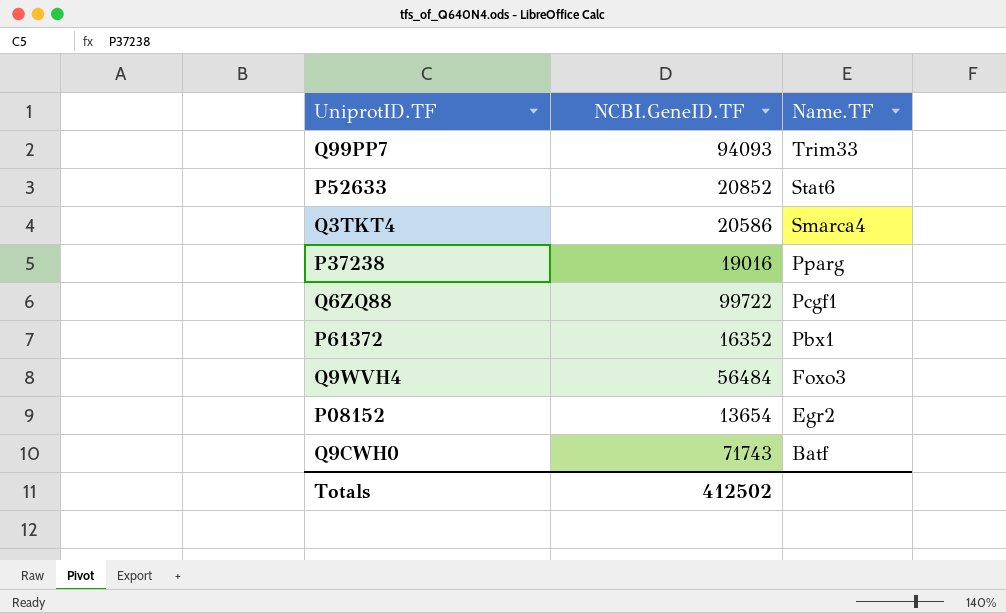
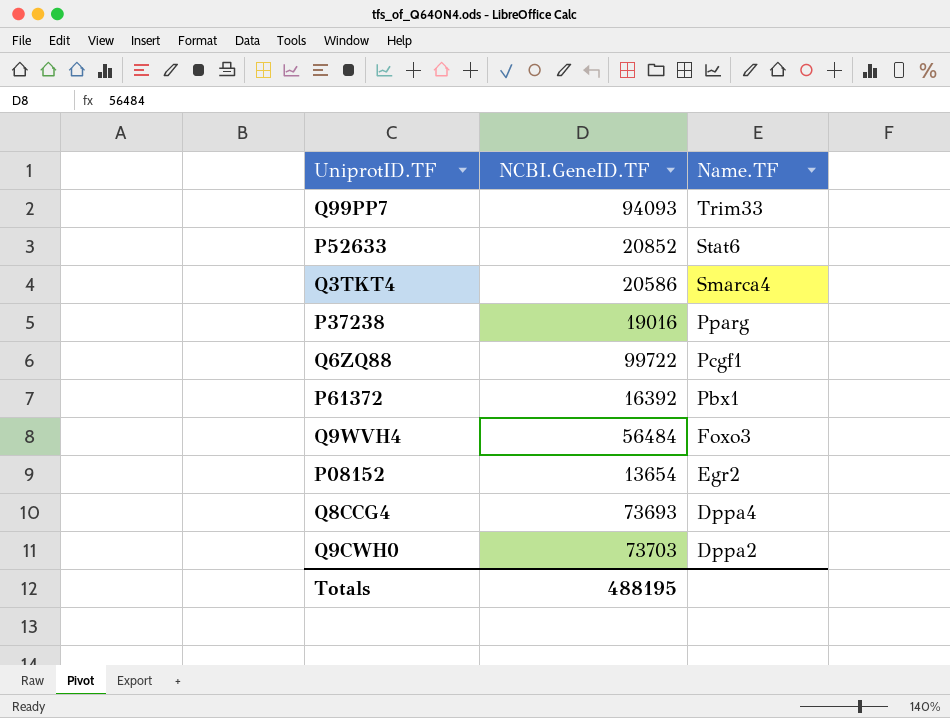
P61372 | NCBI.GeneID.TF: 16352 -> 16392
row Q8CCG4: none -> 73693 | Dppa4
Q9CWH0 | NCBI.GeneID.TF: 71743 -> 73703
Q9CWH0 | Name.TF: Batf -> Dppa2
Totals | NCBI.GeneID.TF: 412502 -> 488195

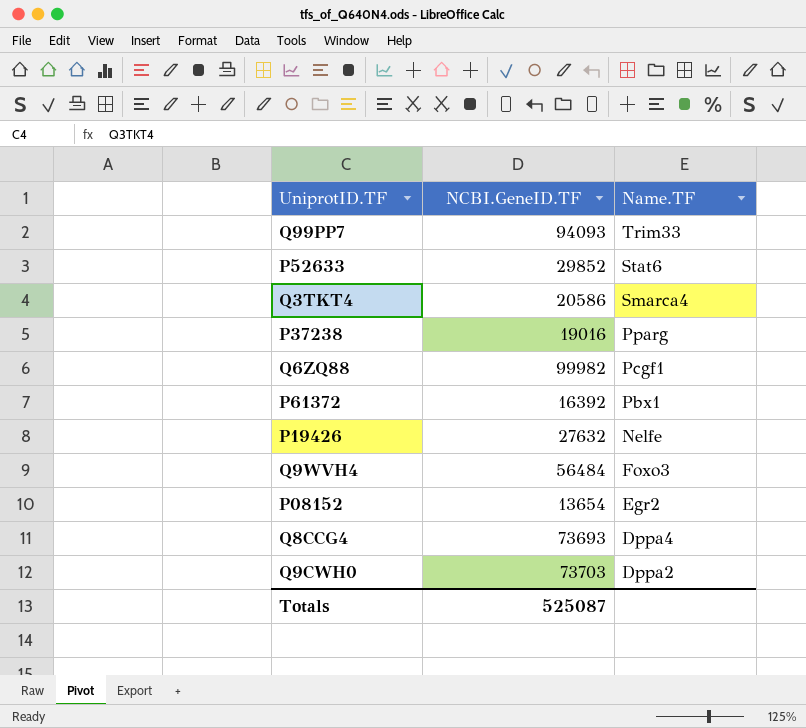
P52633 | NCBI.GeneID.TF: 20852 -> 29852
Q6ZQ88 | NCBI.GeneID.TF: 99722 -> 99982
row P19426: none -> 27632 | Nelfe
Totals | NCBI.GeneID.TF: 488195 -> 525087

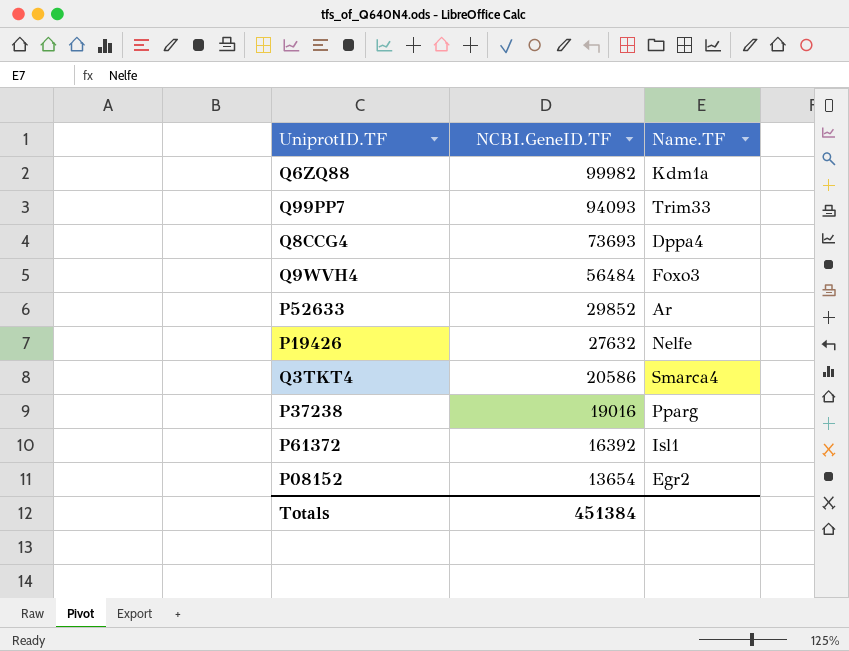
row order: Name.TF descending -> NCBI.GeneID.TF descending
row Q9CWH0: 73703 | Dppa2 -> none
Q6ZQ88 | Name.TF: Pcgf1 -> Kdm1a
P52633 | Name.TF: Stat6 -> Ar
P61372 | Name.TF: Pbx1 -> Isl1
Totals | NCBI.GeneID.TF: 525087 -> 451384

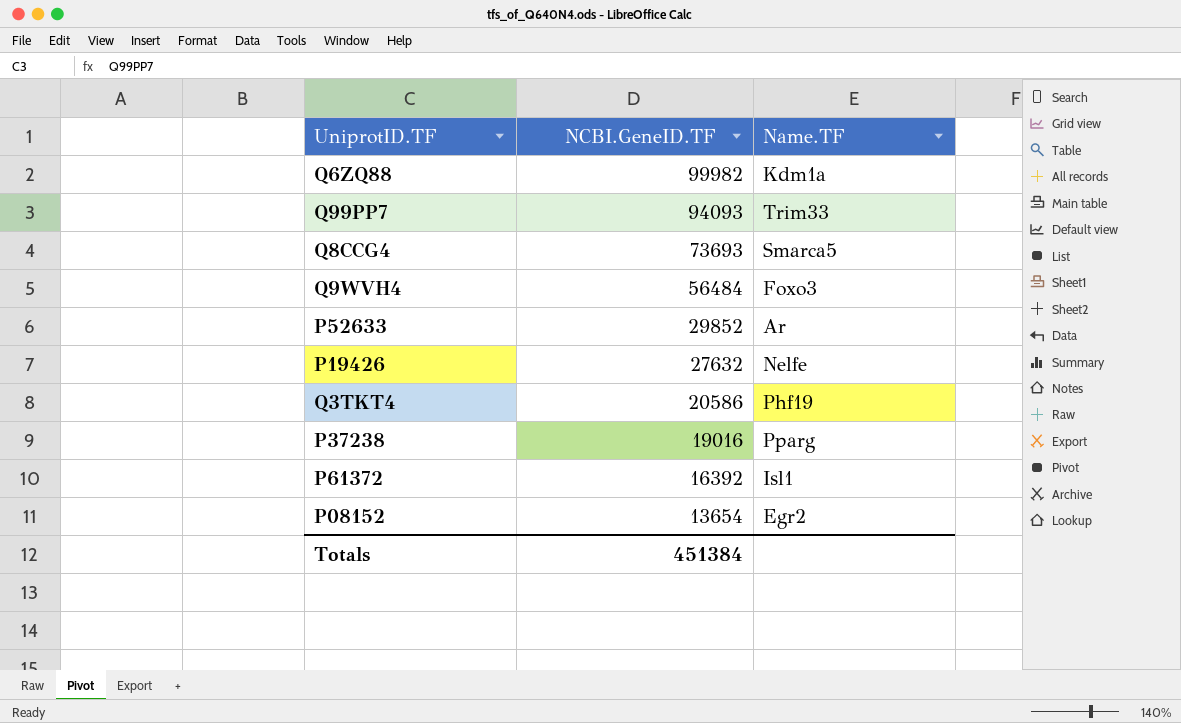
Q8CCG4 | Name.TF: Dppa4 -> Smarca5
Q3TKT4 | Name.TF: Smarca4 -> Phf19

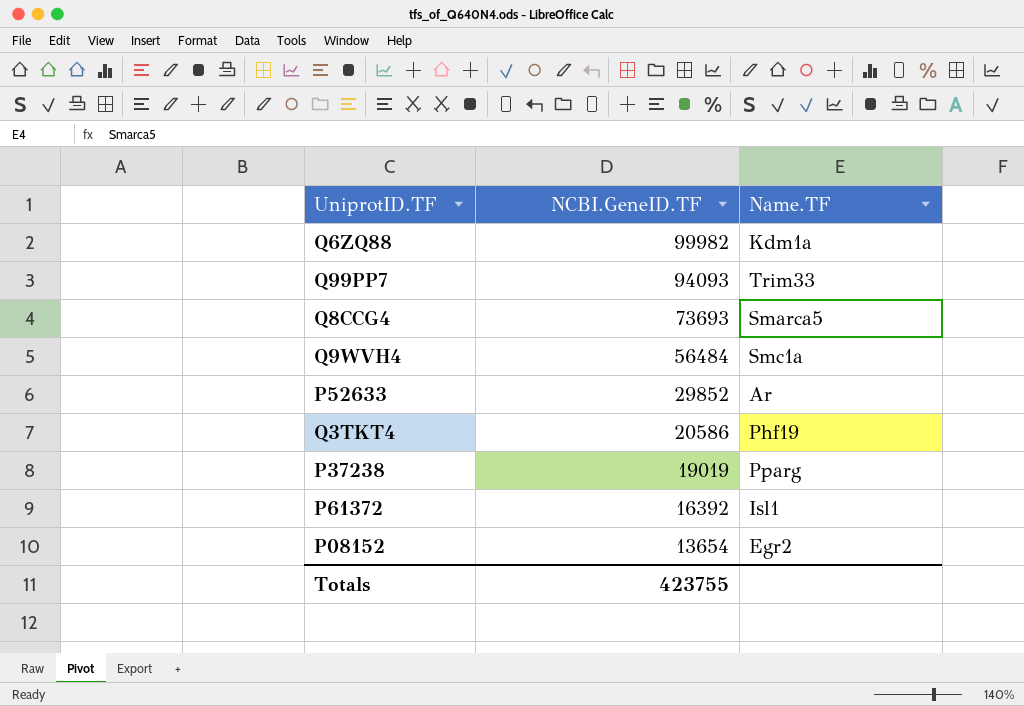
row P19426: 27632 | Nelfe -> none
Q9WVH4 | Name.TF: Foxo3 -> Smc1a
P37238 | NCBI.GeneID.TF: 19016 -> 19019
Totals | NCBI.GeneID.TF: 451384 -> 423755

